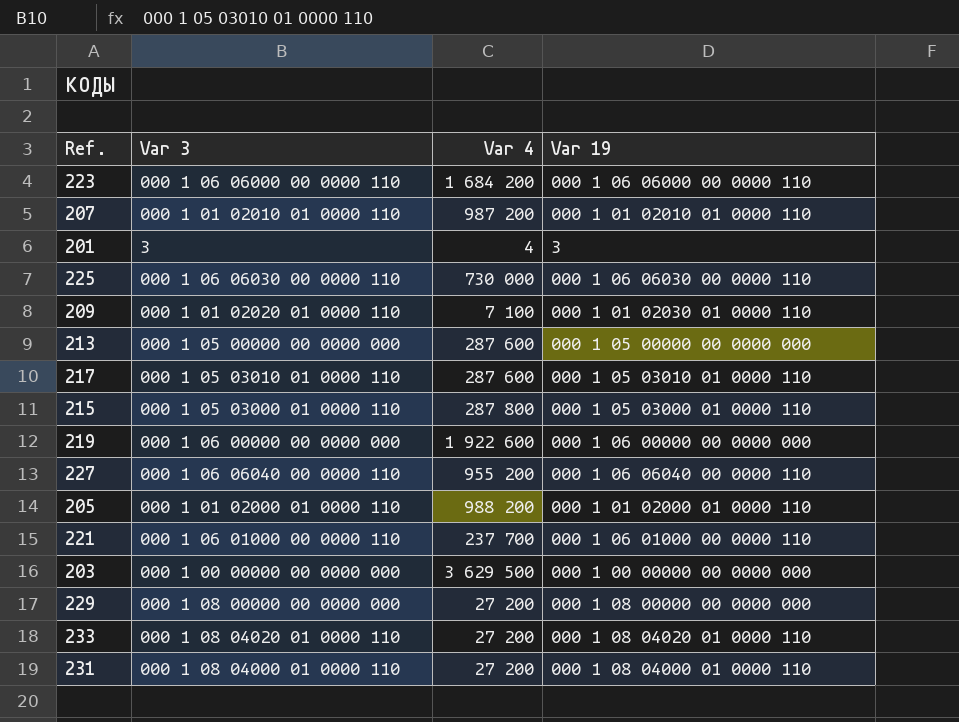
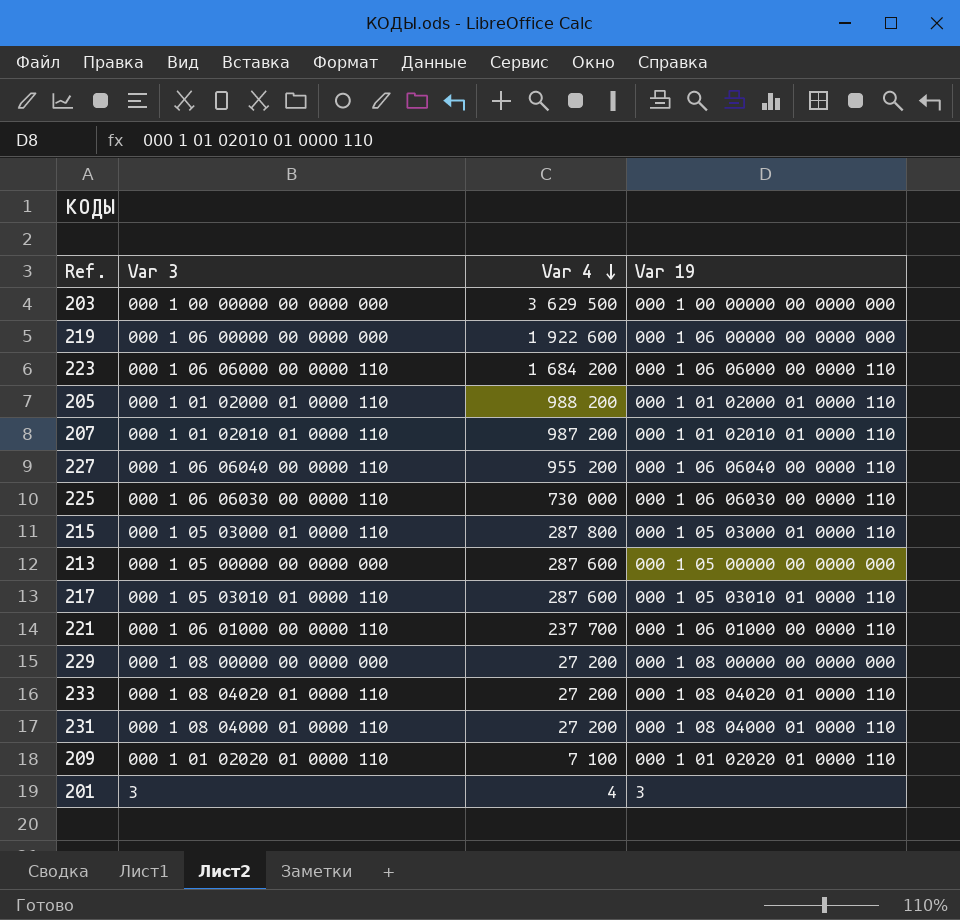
row order: none -> Var 4 descending
209 | Var 19: 000 1 01 02030 01 0000 110 -> 000 1 01 02020 01 0000 110

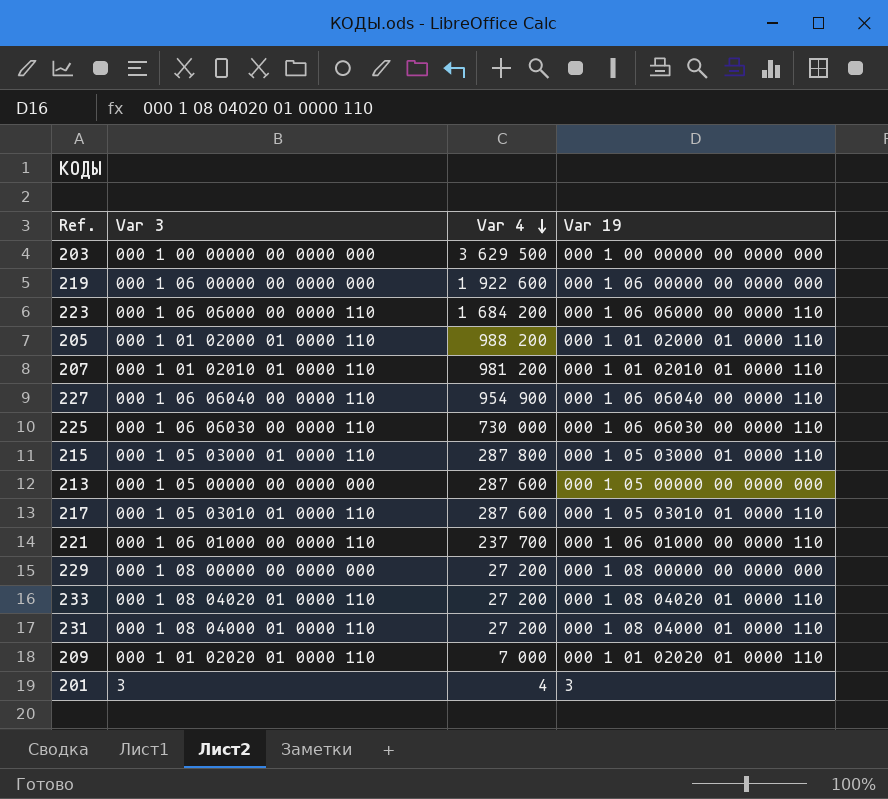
207 | Var 4: 987 200 -> 981 200
227 | Var 4: 955 200 -> 954 900
209 | Var 4: 7 100 -> 7 000

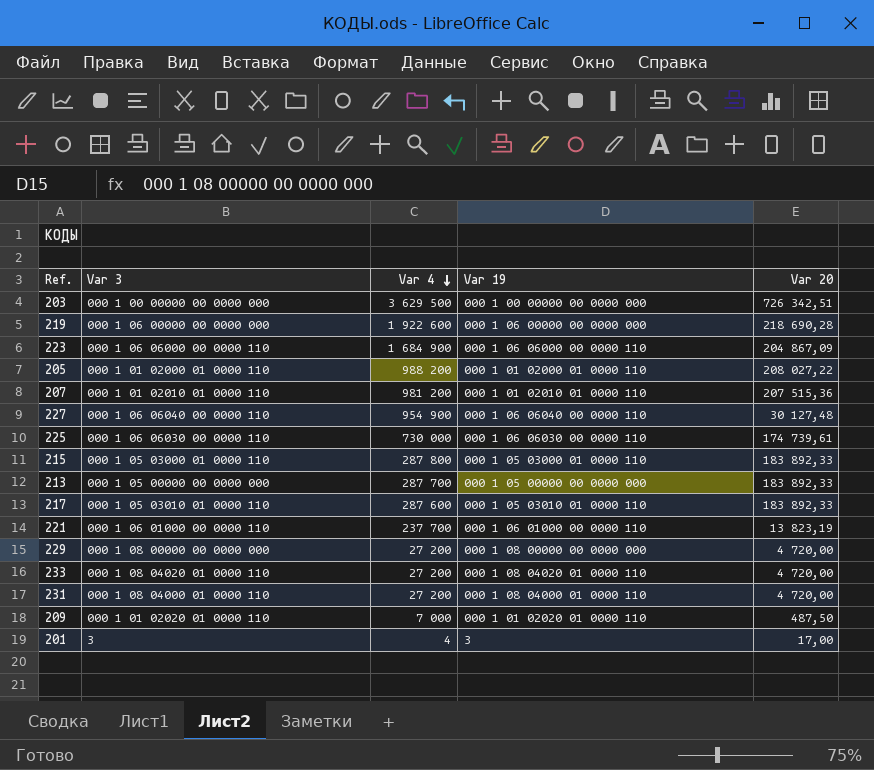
column Var 20 | position: none -> 5
223 | Var 4: 1 684 200 -> 1 684 900
213 | Var 4: 287 600 -> 287 700

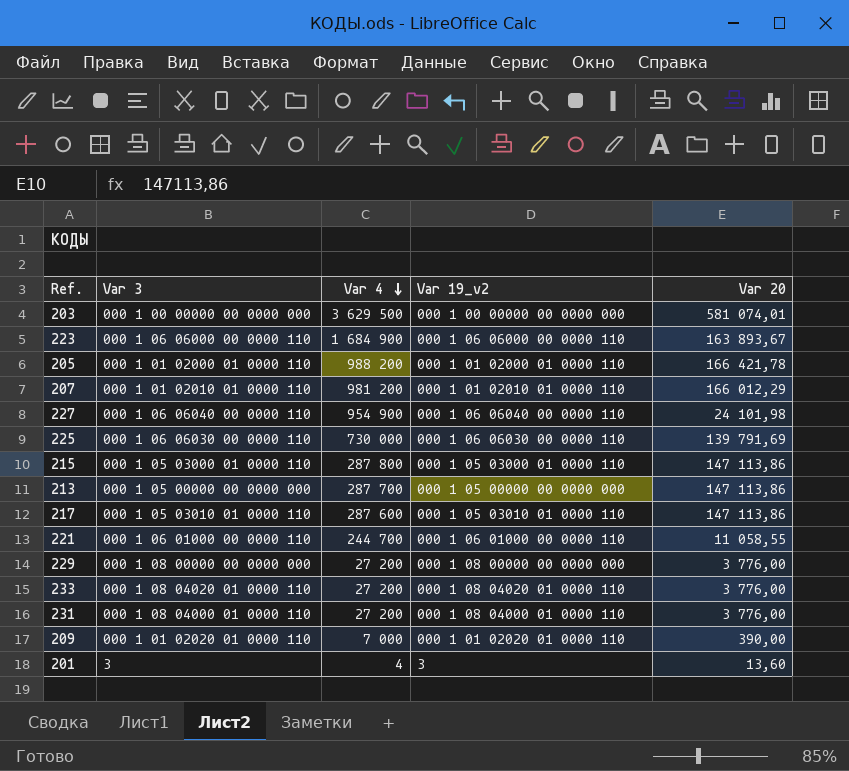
column name: Var 19 -> Var 19_v2
row 219: 000 1 06 00000 00 0000 000 | 1 922 600 | 000 1 06 00000 00 0000 000 | 218 690,28 -> none
203 | Var 20: 726 342,51 -> 581 074,01
223 | Var 20: 204 867,09 -> 163 893,67
205 | Var 20: 208 027,22 -> 166 421,78
207 | Var 20: 207 515,36 -> 166 012,29
227 | Var 20: 30 127,48 -> 24 101,98
225 | Var 20: 174 739,61 -> 139 791,69
215 | Var 20: 183 892,33 -> 147 113,86
213 | Var 20: 183 892,33 -> 147 113,86
217 | Var 20: 183 892,33 -> 147 113,86
221 | Var 4: 237 700 -> 244 700
221 | Var 20: 13 823,19 -> 11 058,55
229 | Var 20: 4 720,00 -> 3 776,00
233 | Var 20: 4 720,00 -> 3 776,00
231 | Var 20: 4 720,00 -> 3 776,00
209 | Var 20: 487,50 -> 390,00
201 | Var 20: 17,00 -> 13,60

